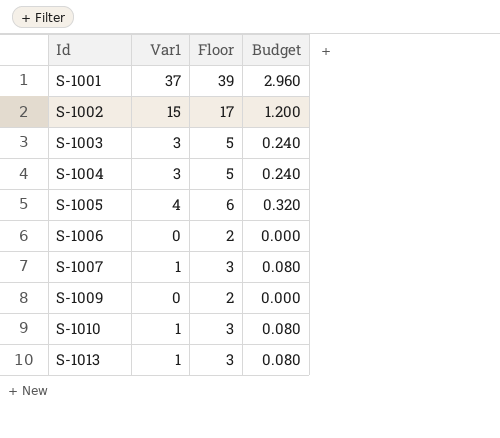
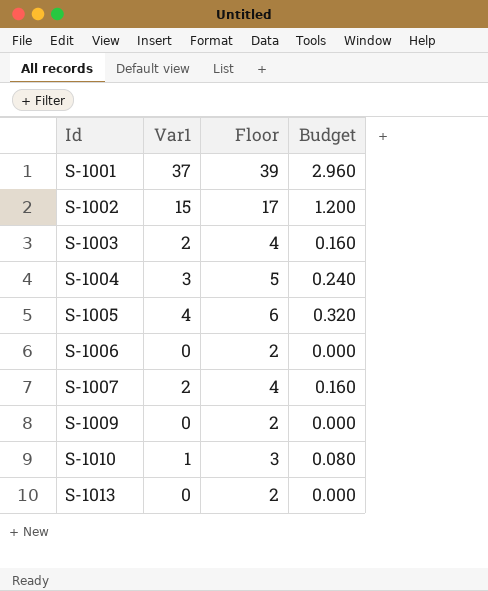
S-1003 | Var1: 3 -> 2
S-1003 | Floor: 5 -> 4
S-1003 | Budget: 0.240 -> 0.160
S-1007 | Var1: 1 -> 2
S-1007 | Floor: 3 -> 4
S-1007 | Budget: 0.080 -> 0.160
S-1013 | Var1: 1 -> 0
S-1013 | Floor: 3 -> 2
S-1013 | Budget: 0.080 -> 0.000

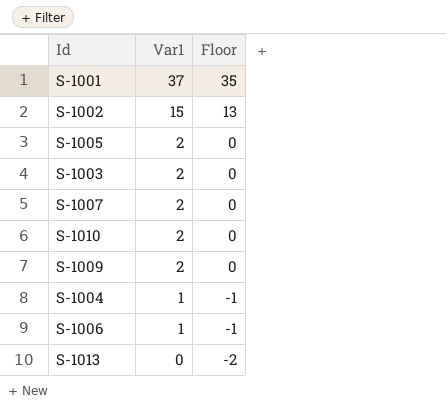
row order: Id ascending -> Var1 descending
column Budget | formula: [Var1] * 0.08 -> none
column Floor | formula: [Var1] + 2 -> [Var1] - 2
S-1005 | Var1: 4 -> 2
S-1010 | Var1: 1 -> 2
S-1009 | Var1: 0 -> 2
S-1004 | Var1: 3 -> 1
S-1006 | Var1: 0 -> 1

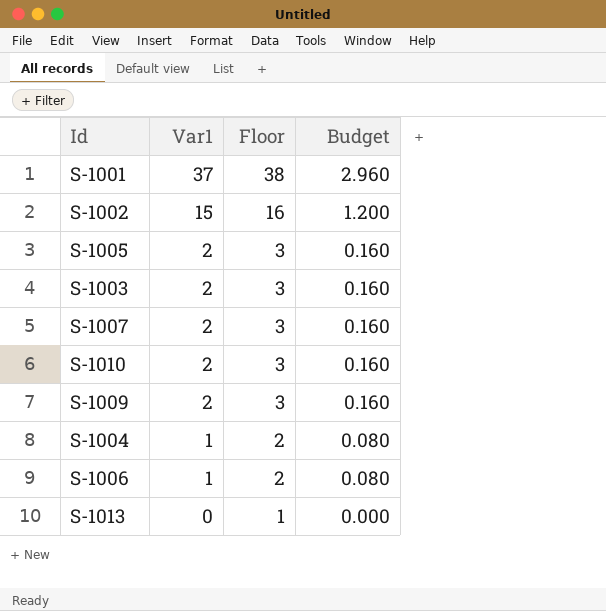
column Floor | formula: [Var1] - 2 -> [Var1] + 1
column Budget | formula: none -> [Var1] * 0.08

